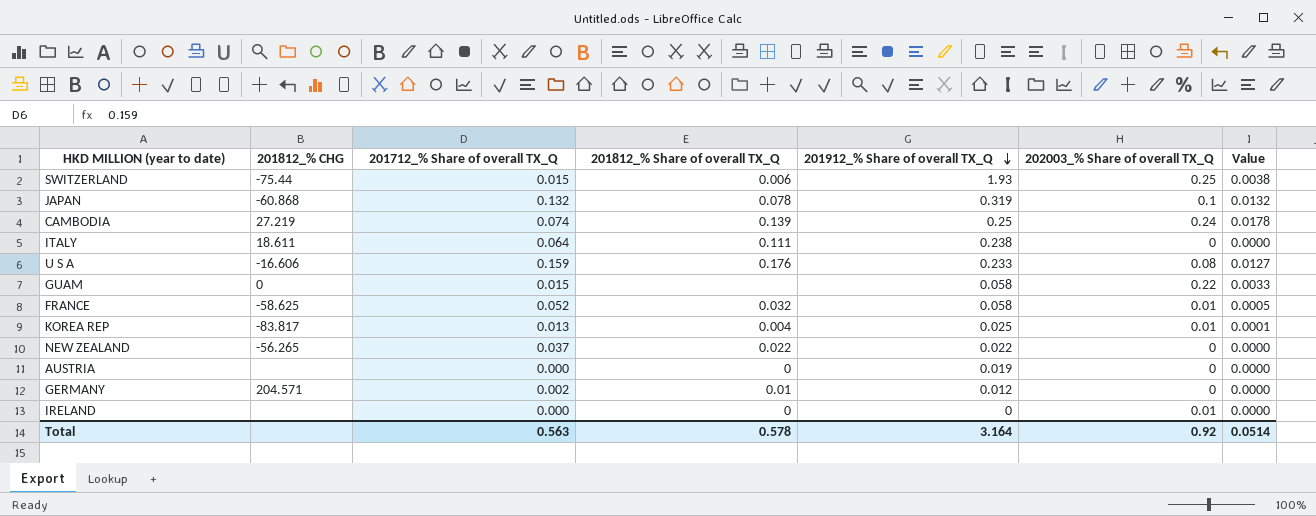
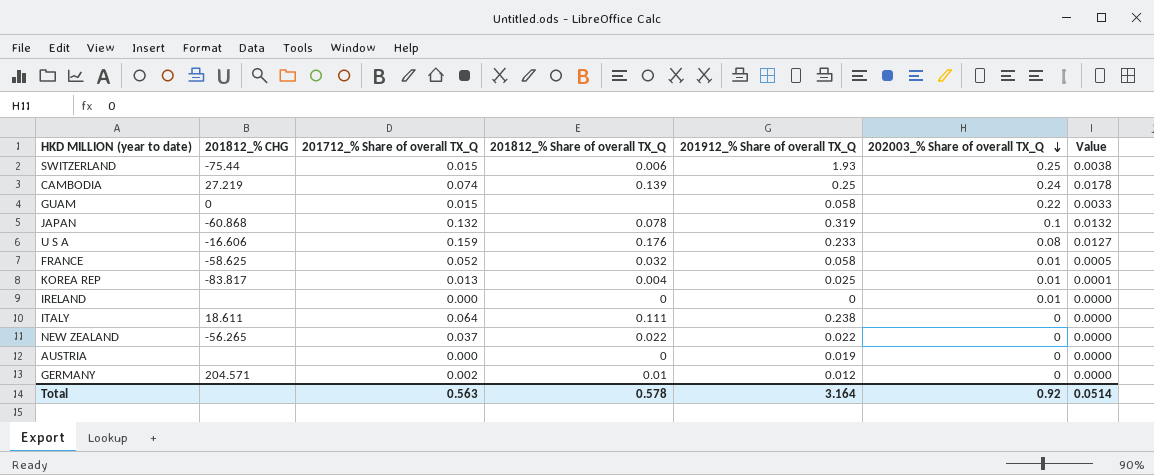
row order: 201912_% Share of overall TX_Q descending -> 202003_% Share of overall TX_Q descending

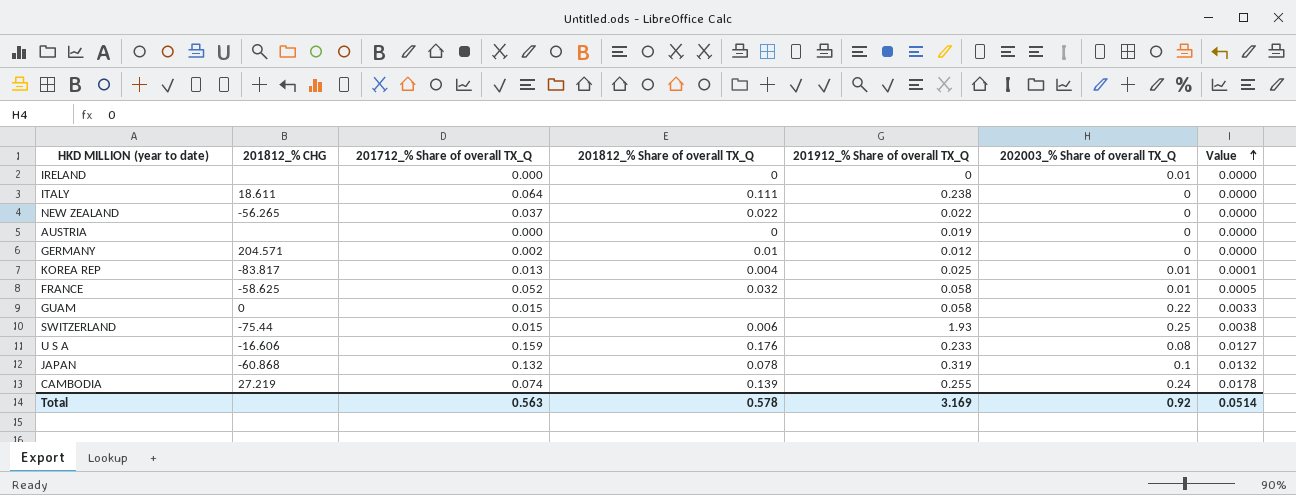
row order: 202003_% Share of overall TX_Q descending -> Value ascending
CAMBODIA | 201912_% Share of overall TX_Q: 0.25 -> 0.255
Total | 201912_% Share of overall TX_Q: 3.164 -> 3.169

